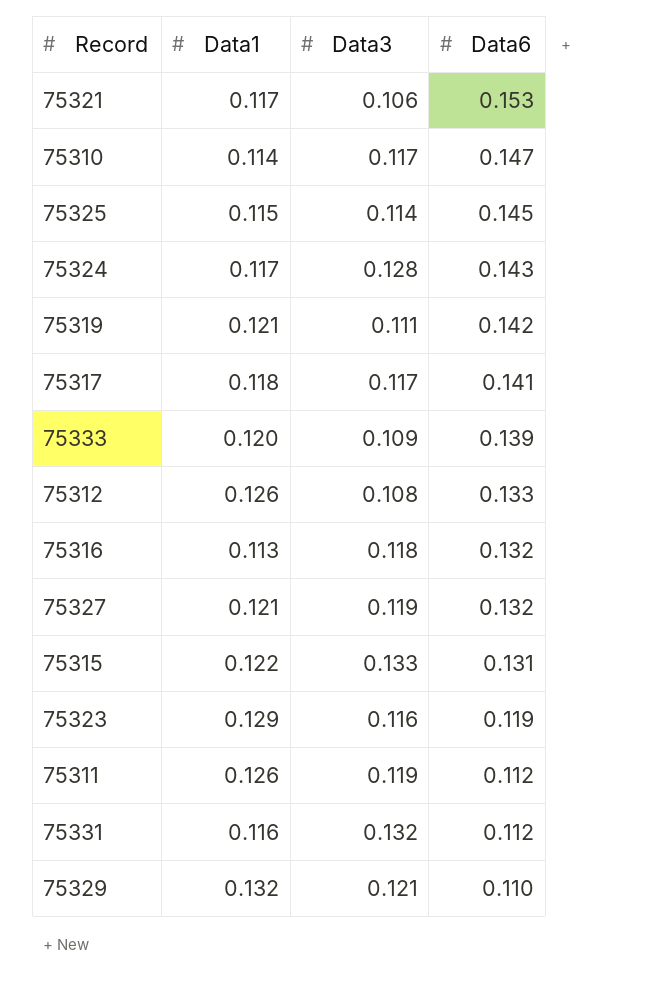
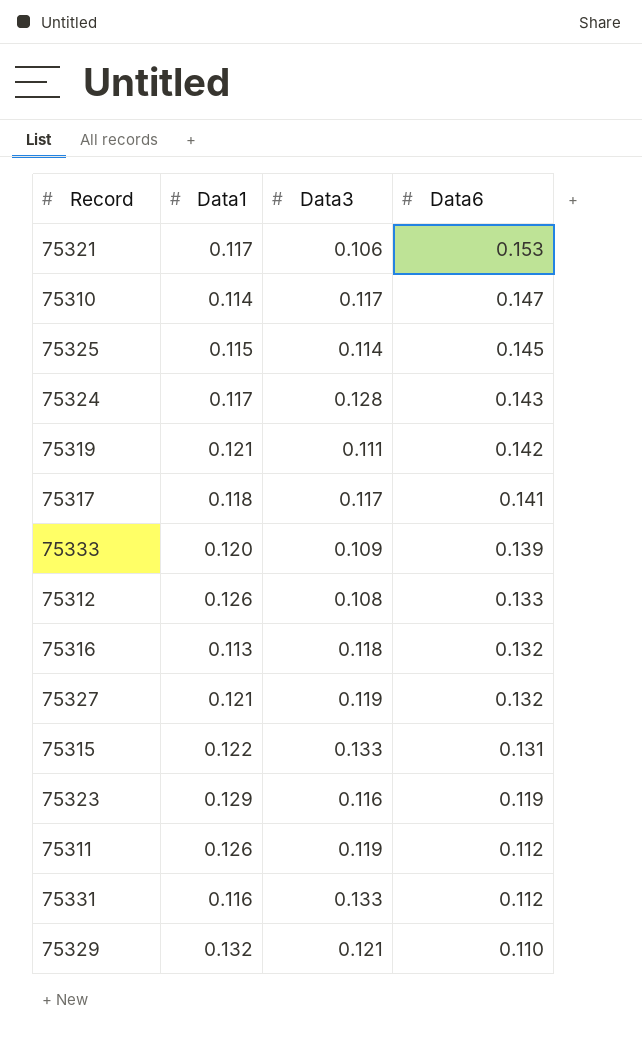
75331 | Data3: 0.132 -> 0.133

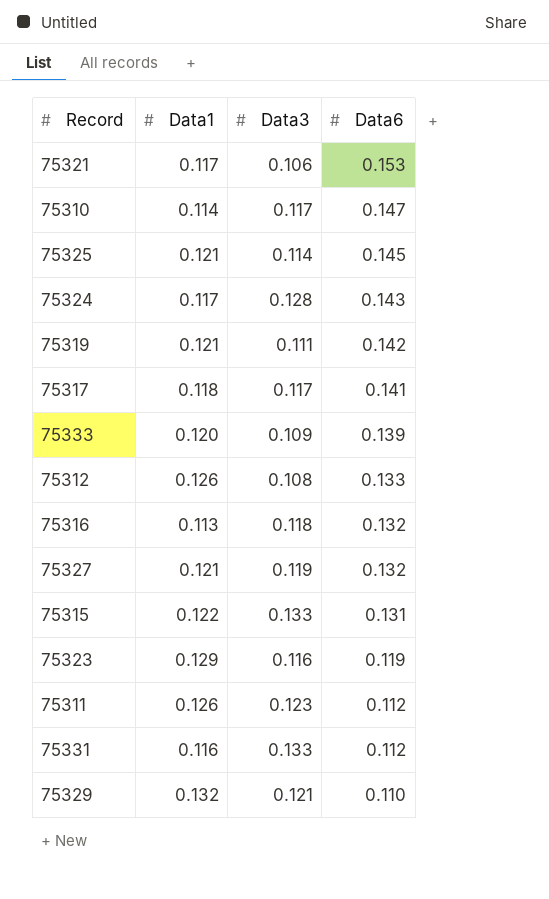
75325 | Data1: 0.115 -> 0.121
75311 | Data3: 0.119 -> 0.123

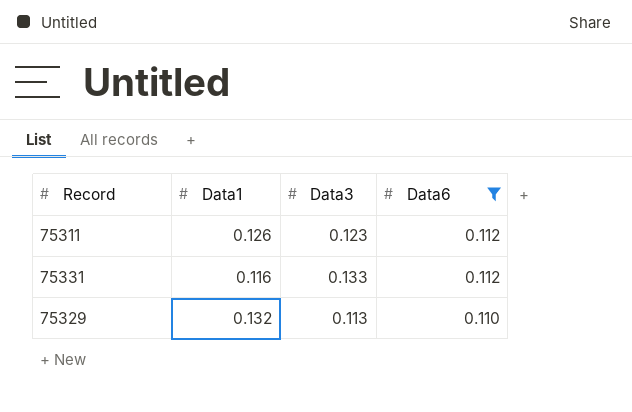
filter: none -> Data6 <= 0.112
75329 | Data3: 0.121 -> 0.113

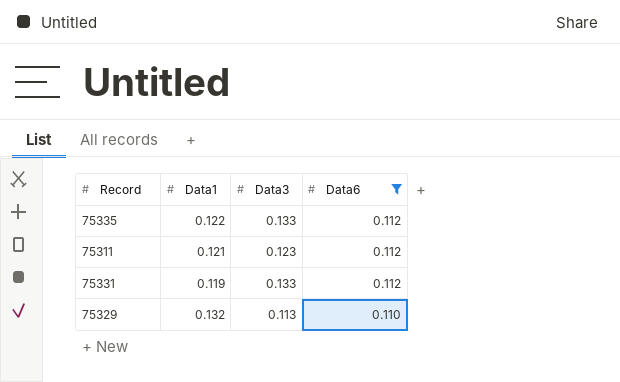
row 75335: none -> 0.122 | 0.133 | 0.112
75311 | Data1: 0.126 -> 0.121
75331 | Data1: 0.116 -> 0.119

